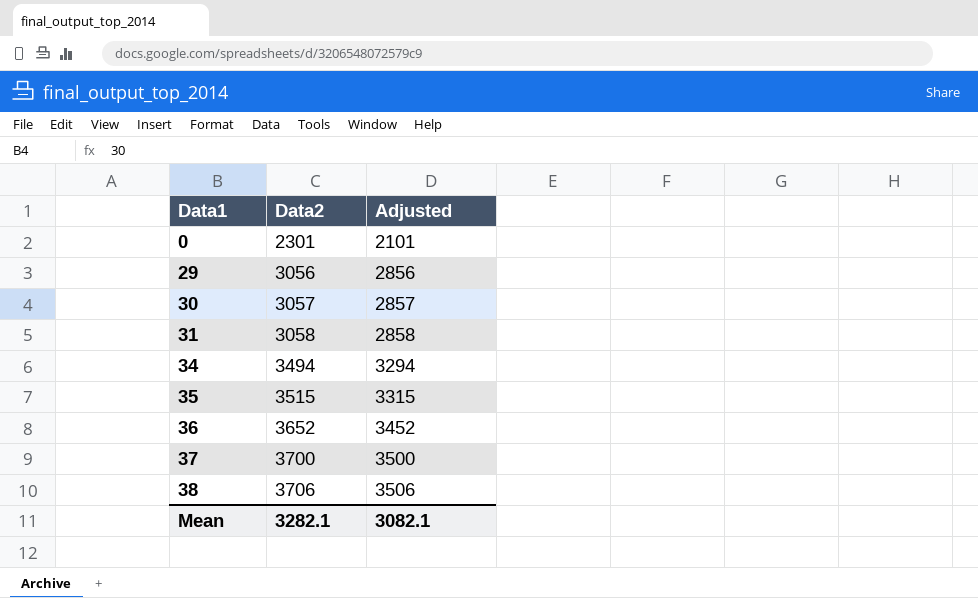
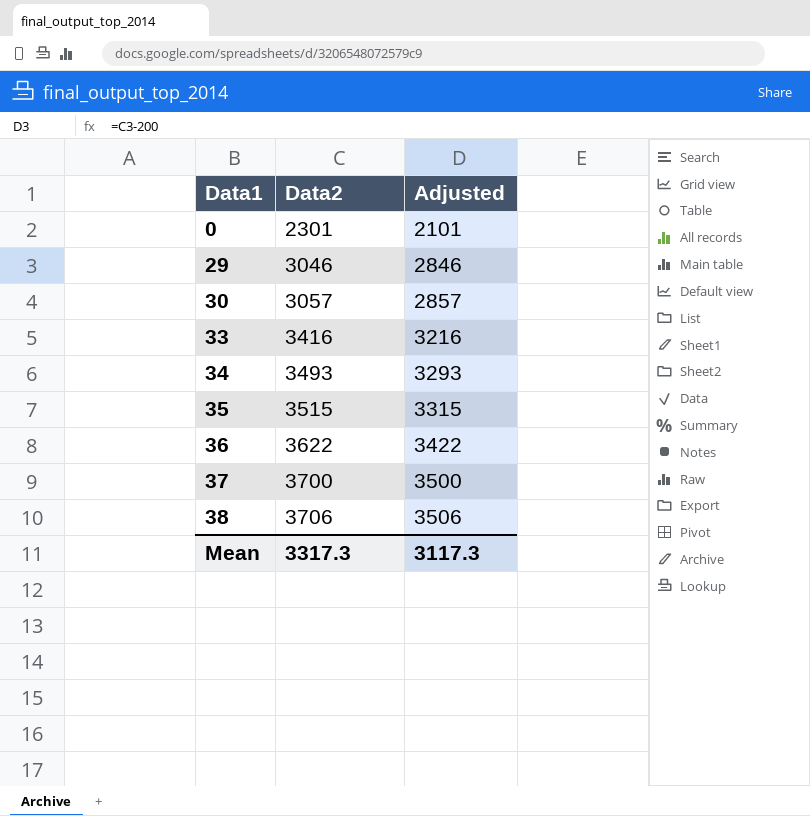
row 31: 3058 | 2858 -> none
29 | Data2: 3056 -> 3046
29 | Adjusted: 2856 -> 2846
row 33: none -> 3416 | 3216
34 | Data2: 3494 -> 3493
34 | Adjusted: 3294 -> 3293
36 | Data2: 3652 -> 3622
36 | Adjusted: 3452 -> 3422
Mean | Data2: 3282.1 -> 3317.3
Mean | Adjusted: 3082.1 -> 3117.3

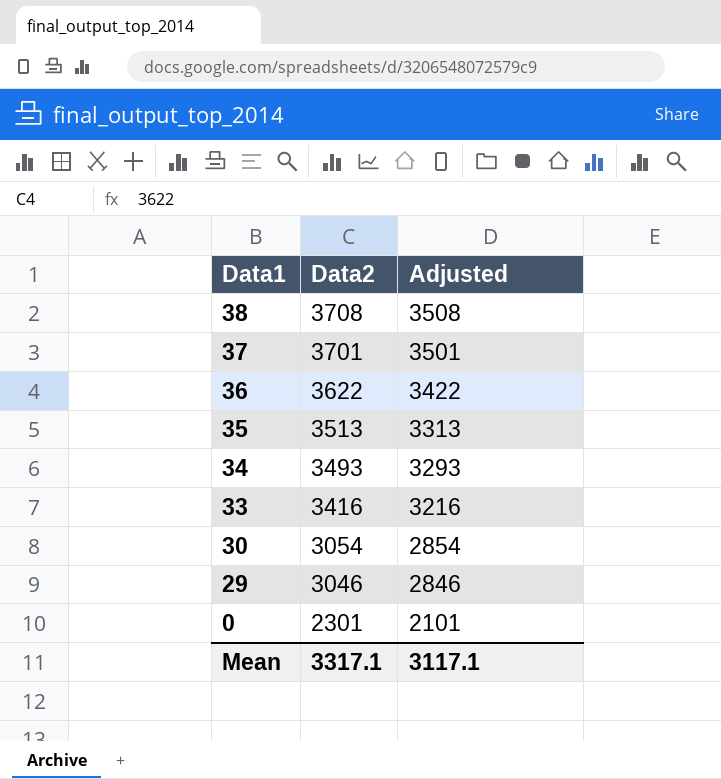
row order: Data1 ascending -> Data1 descending
38 | Data2: 3706 -> 3708
38 | Adjusted: 3506 -> 3508
37 | Data2: 3700 -> 3701
37 | Adjusted: 3500 -> 3501
35 | Data2: 3515 -> 3513
35 | Adjusted: 3315 -> 3313
30 | Data2: 3057 -> 3054
30 | Adjusted: 2857 -> 2854
Mean | Data2: 3317.3 -> 3317.1
Mean | Adjusted: 3117.3 -> 3117.1

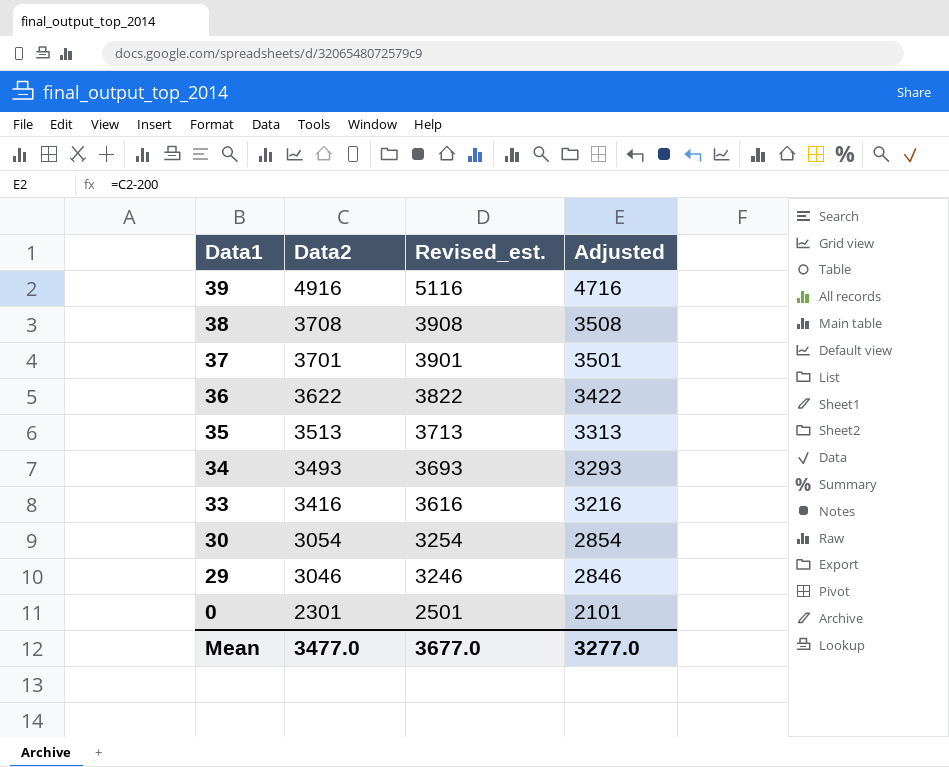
column Revised_est. | formula: none -> [Data2] + 200
row 39: none -> 4916 | 5116 | 4716
Mean | Data2: 3317.1 -> 3477.0
Mean | Adjusted: 3117.1 -> 3277.0

